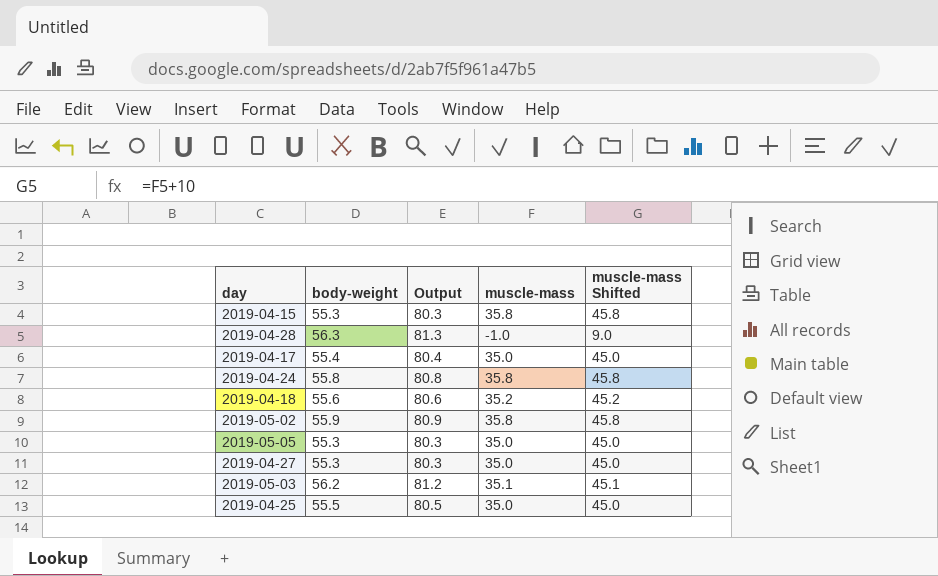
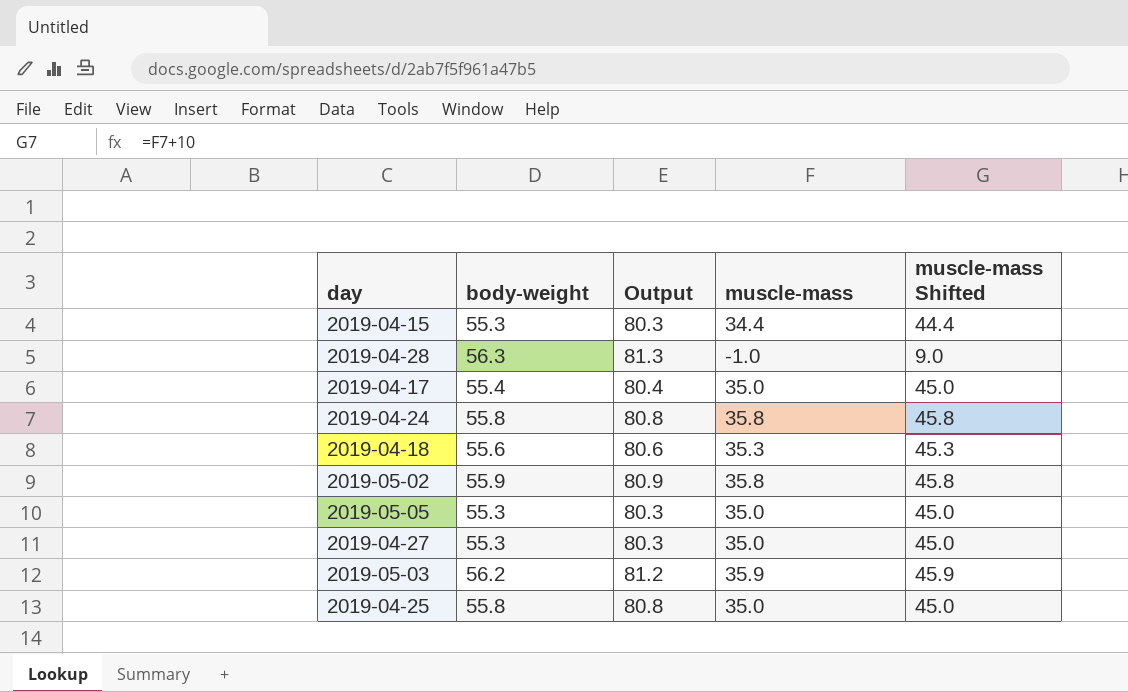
2019-04-15 | muscle-mass: 35.8 -> 34.4
2019-04-15 | muscle-mass Shifted: 45.8 -> 44.4
2019-04-18 | muscle-mass: 35.2 -> 35.3
2019-04-18 | muscle-mass Shifted: 45.2 -> 45.3
2019-05-03 | muscle-mass: 35.1 -> 35.9
2019-05-03 | muscle-mass Shifted: 45.1 -> 45.9
2019-04-25 | body-weight: 55.5 -> 55.8
2019-04-25 | Output: 80.5 -> 80.8

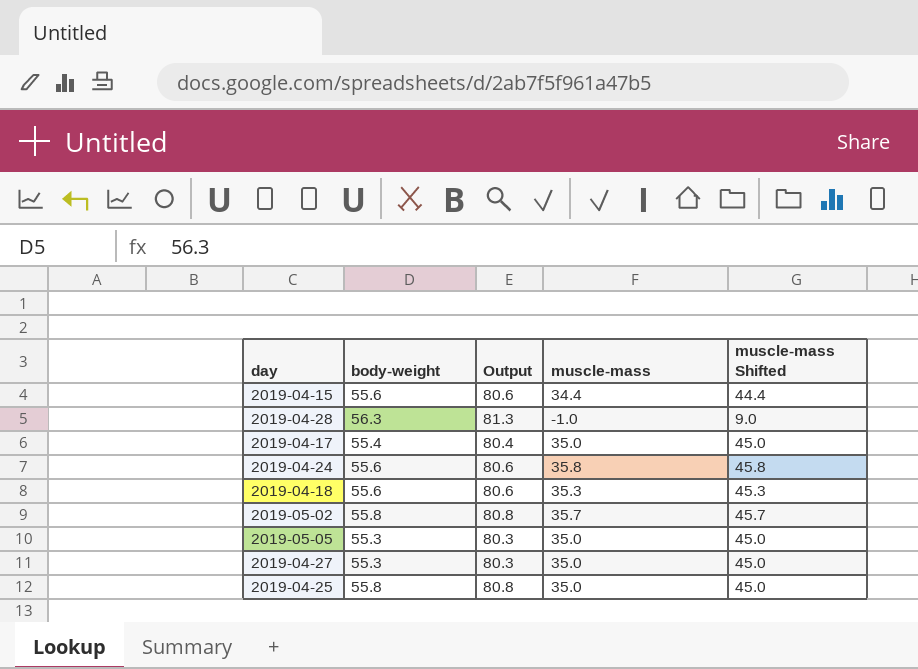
row 2019-05-03: 56.2 | 81.2 | 35.9 | 45.9 -> none
2019-04-15 | body-weight: 55.3 -> 55.6
2019-04-15 | Output: 80.3 -> 80.6
2019-04-24 | body-weight: 55.8 -> 55.6
2019-04-24 | Output: 80.8 -> 80.6
2019-05-02 | body-weight: 55.9 -> 55.8
2019-05-02 | Output: 80.9 -> 80.8
2019-05-02 | muscle-mass: 35.8 -> 35.7
2019-05-02 | muscle-mass Shifted: 45.8 -> 45.7

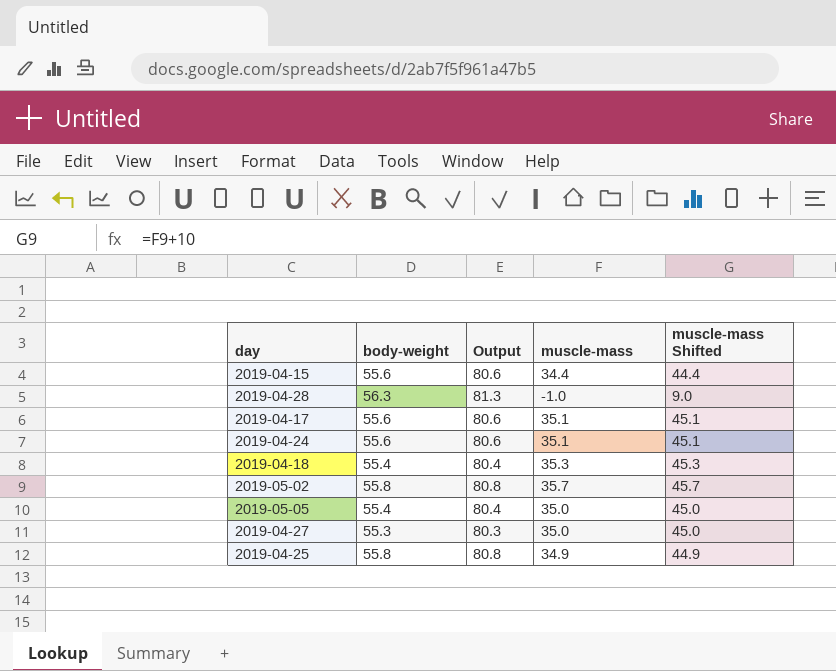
2019-04-17 | body-weight: 55.4 -> 55.6
2019-04-17 | Output: 80.4 -> 80.6
2019-04-17 | muscle-mass: 35.0 -> 35.1
2019-04-17 | muscle-mass Shifted: 45.0 -> 45.1
2019-04-24 | muscle-mass: 35.8 -> 35.1
2019-04-24 | muscle-mass Shifted: 45.8 -> 45.1
2019-04-18 | body-weight: 55.6 -> 55.4
2019-04-18 | Output: 80.6 -> 80.4
2019-05-05 | body-weight: 55.3 -> 55.4
2019-05-05 | Output: 80.3 -> 80.4
2019-04-25 | muscle-mass: 35.0 -> 34.9
2019-04-25 | muscle-mass Shifted: 45.0 -> 44.9

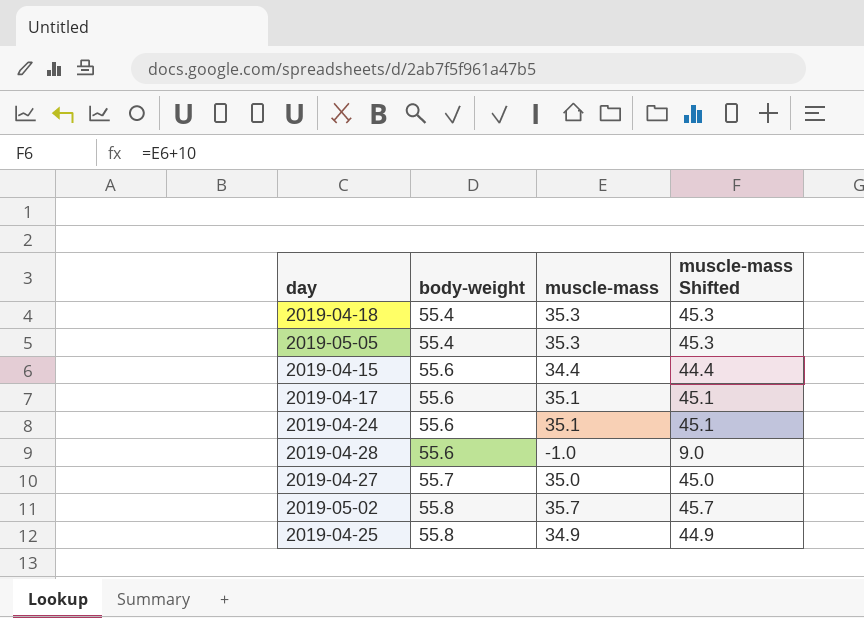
row order: none -> body-weight ascending
column Output | formula: [body-weight] + 25 -> none
2019-05-05 | muscle-mass: 35.0 -> 35.3
2019-05-05 | muscle-mass Shifted: 45.0 -> 45.3
2019-04-28 | body-weight: 56.3 -> 55.6
2019-04-27 | body-weight: 55.3 -> 55.7

